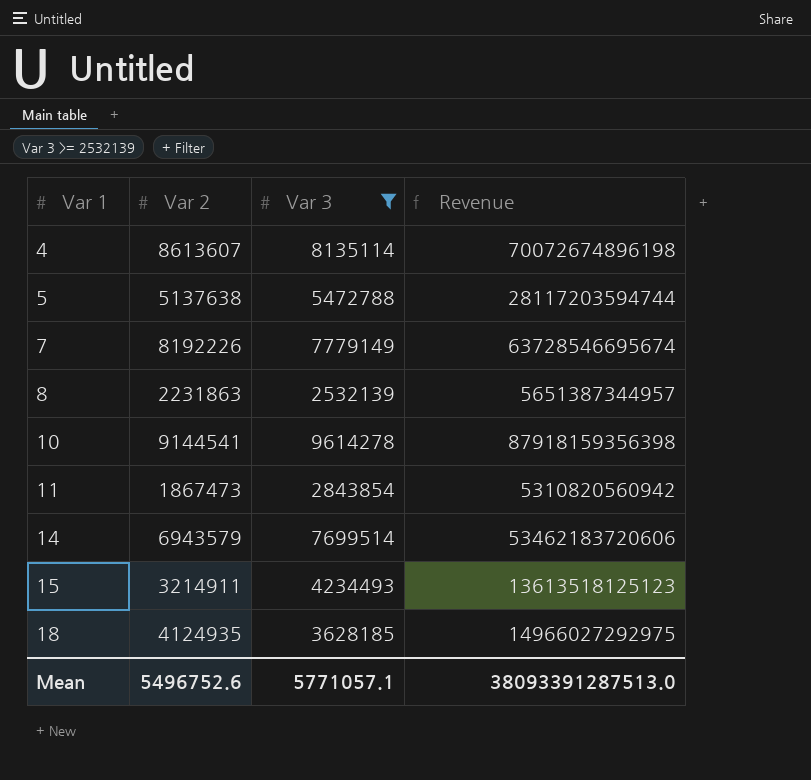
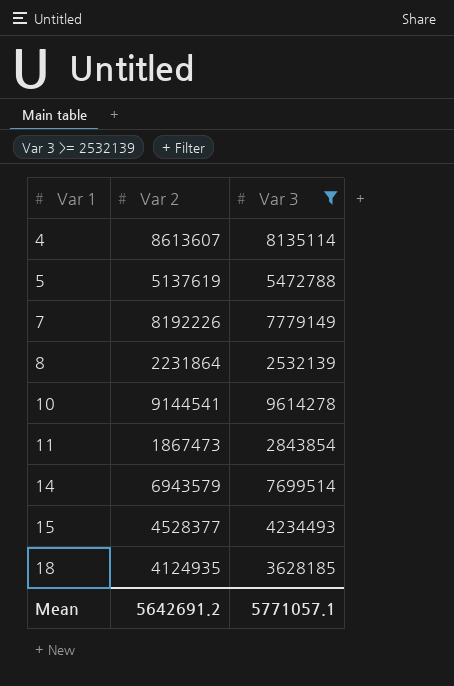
column Revenue | formula: [Var 2] * [Var 3] -> none
5 | Var 2: 5137638 -> 5137619
8 | Var 2: 2231863 -> 2231864
15 | Var 2: 3214911 -> 4528377
Mean | Var 2: 5496752.6 -> 5642691.2

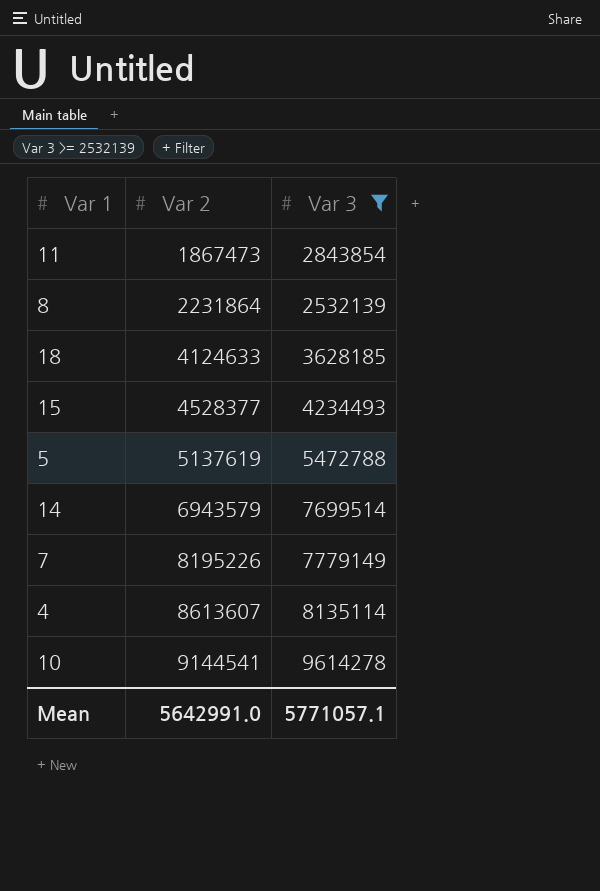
row order: Var 1 ascending -> Var 2 ascending
18 | Var 2: 4124935 -> 4124633
7 | Var 2: 8192226 -> 8195226
Mean | Var 2: 5642691.2 -> 5642991.0

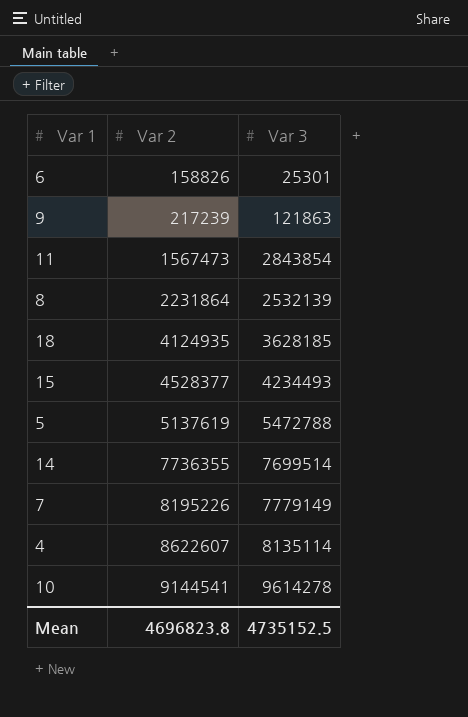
filter: Var 3 >= 2532139 -> none
11 | Var 2: 1867473 -> 1567473
18 | Var 2: 4124633 -> 4124935
14 | Var 2: 6943579 -> 7736355
4 | Var 2: 8613607 -> 8622607
Mean | Var 2: 5642991.0 -> 4696823.8
Mean | Var 3: 5771057.1 -> 4735152.5

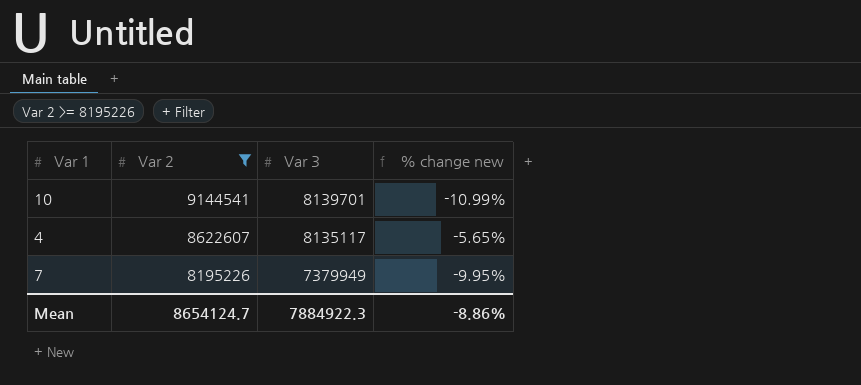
filter: none -> Var 2 >= 8195226
row order: Var 2 ascending -> Var 2 descending
column % change new | formula: none -> ([Var 3] - [Var 2]) / [Var 2]
10 | Var 3: 9614278 -> 8139701
4 | Var 3: 8135114 -> 8135117
7 | Var 3: 7779149 -> 7379949
Mean | Var 2: 4696823.8 -> 8654124.7
Mean | Var 3: 4735152.5 -> 7884922.3

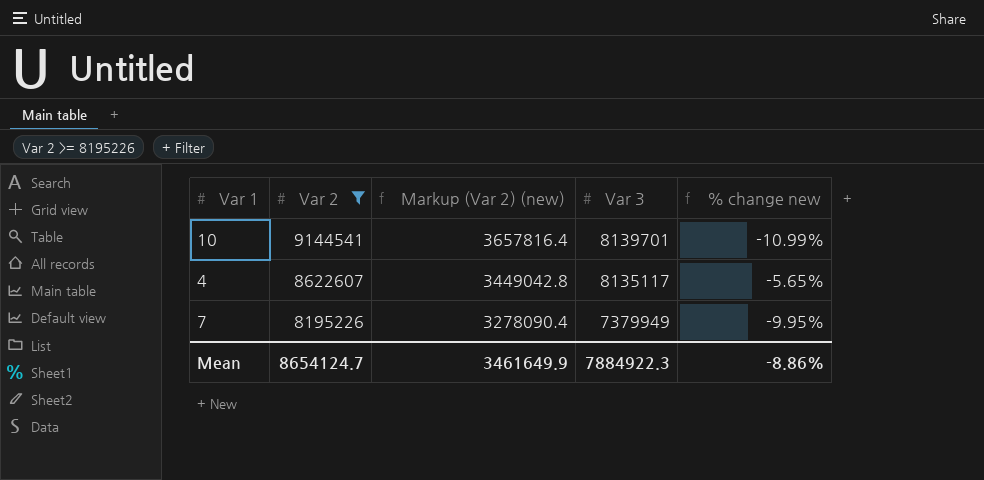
column Markup (Var 2) (new) | formula: none -> [Var 2] * 0.4

